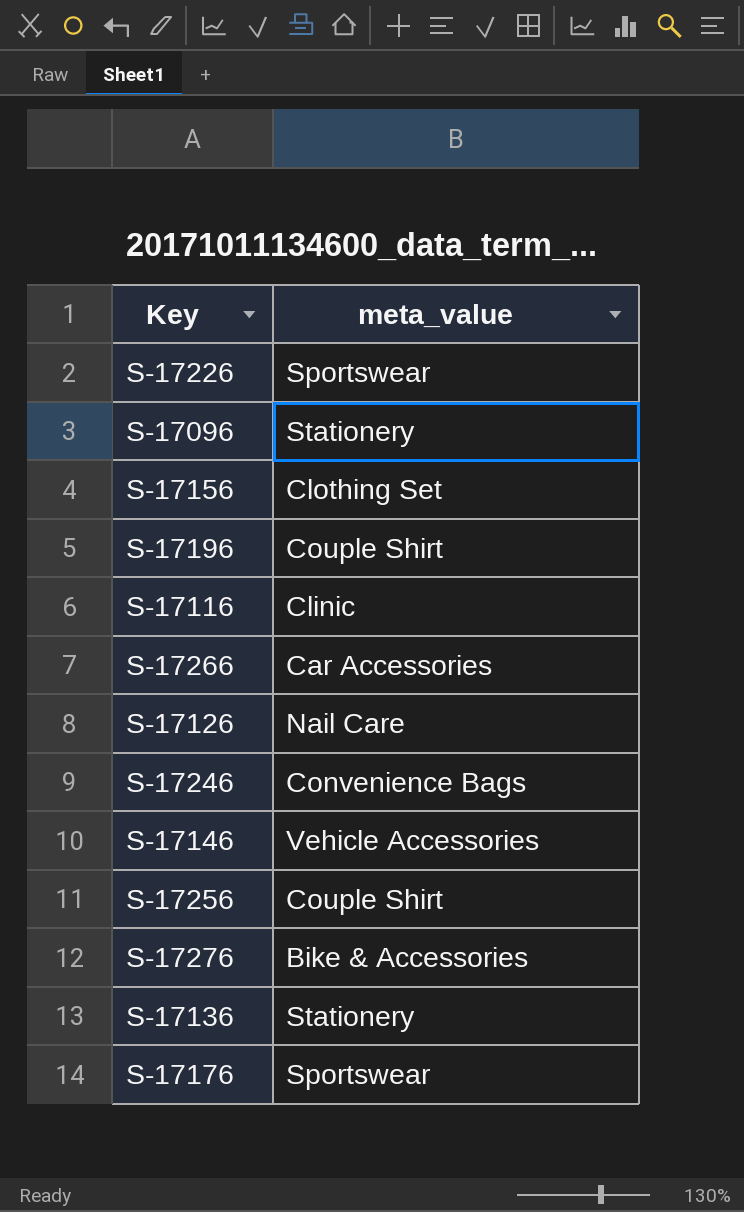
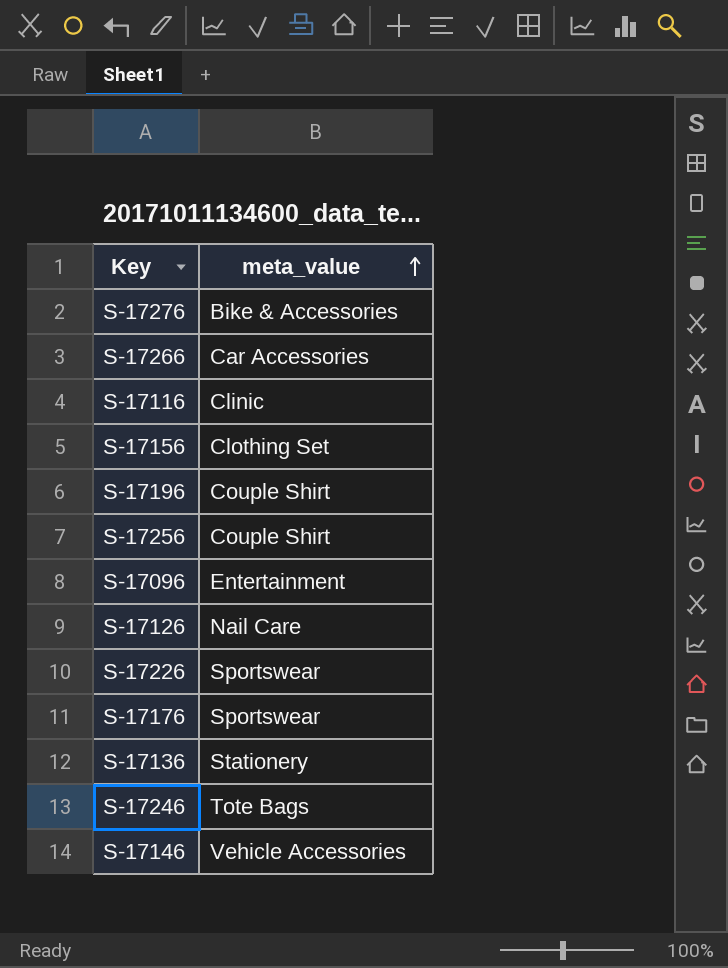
row order: none -> meta_value ascending
S-17096 | meta_value: Stationery -> Entertainment
S-17246 | meta_value: Convenience Bags -> Tote Bags

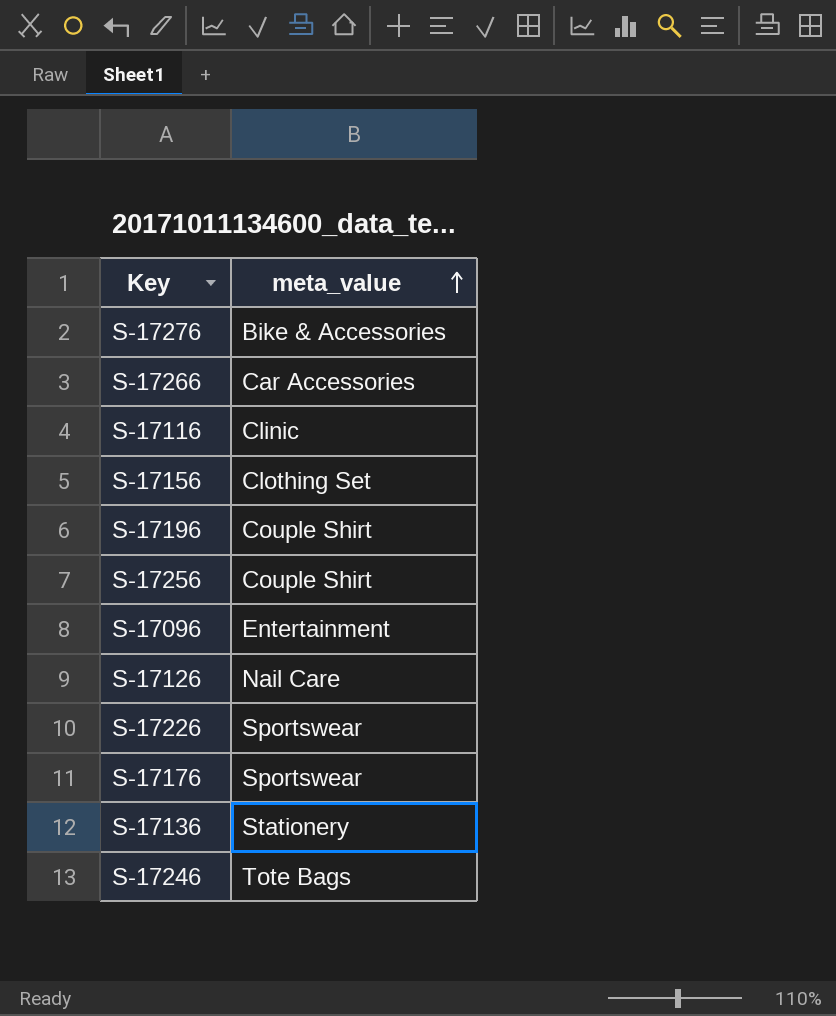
row S-17146: Vehicle Accessories -> none

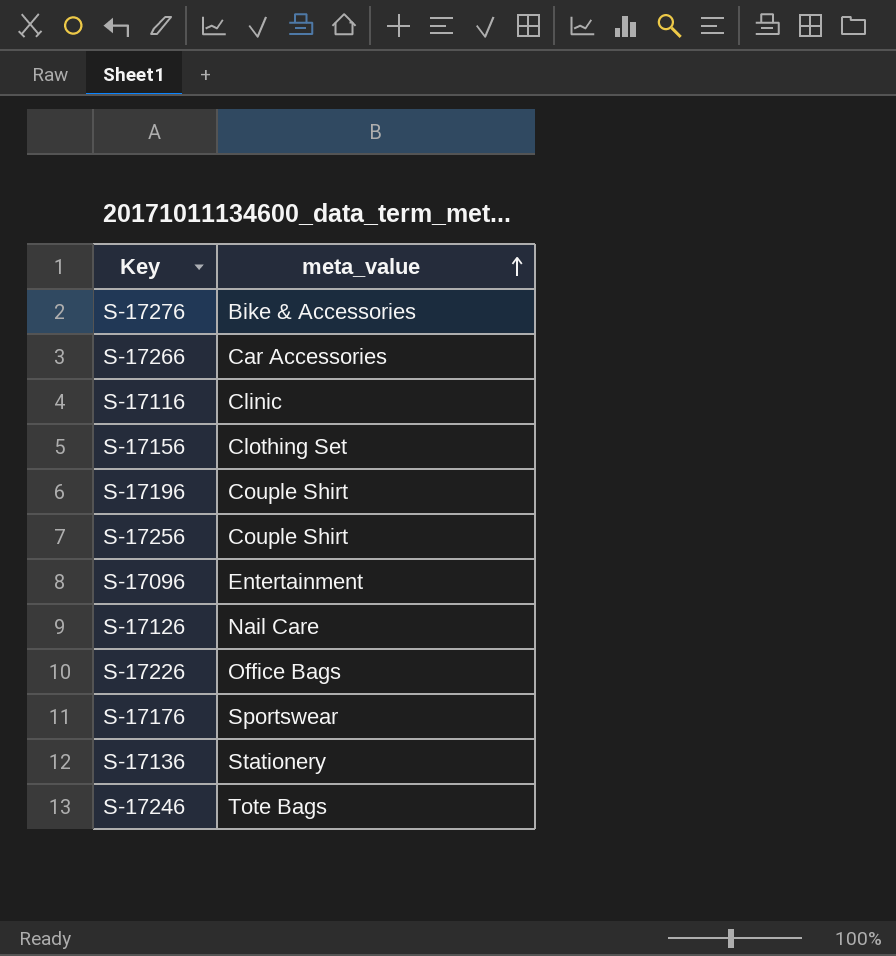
S-17226 | meta_value: Sportswear -> Office Bags

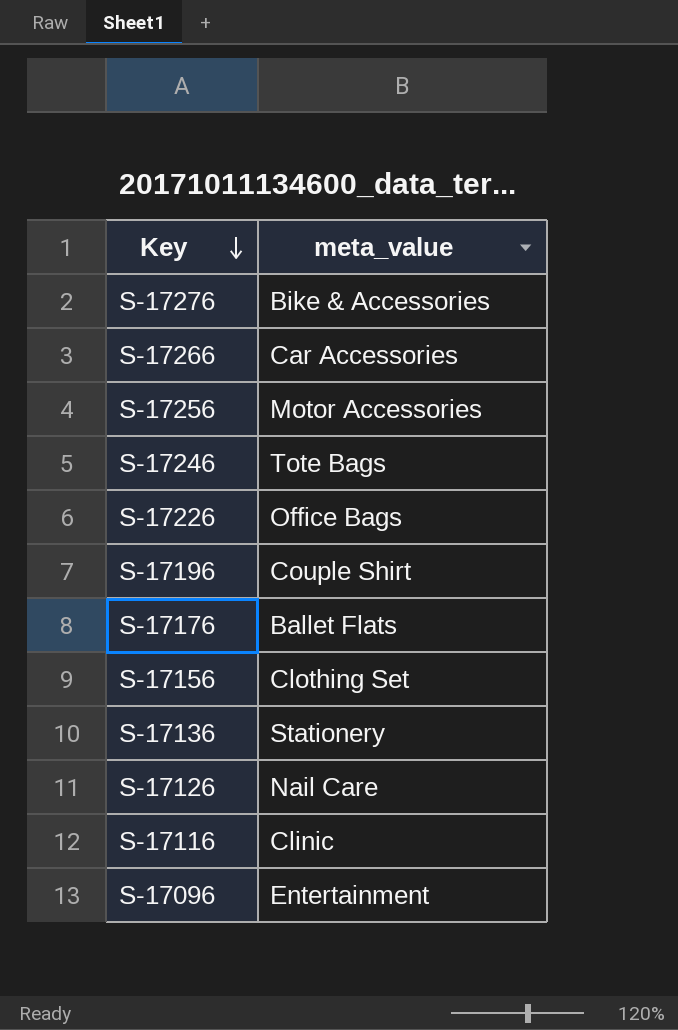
row order: meta_value ascending -> Key descending
S-17256 | meta_value: Couple Shirt -> Motor Accessories
S-17176 | meta_value: Sportswear -> Ballet Flats

